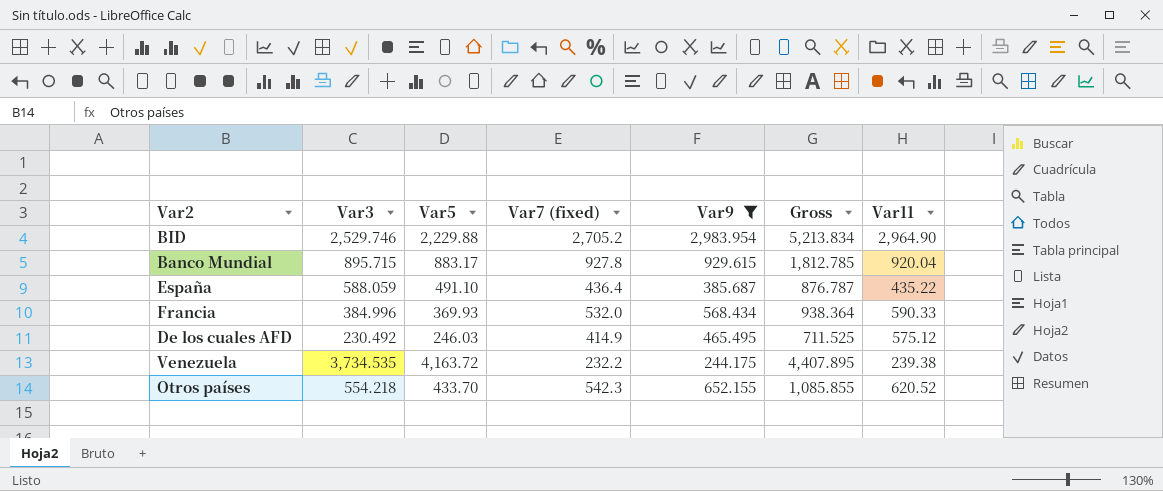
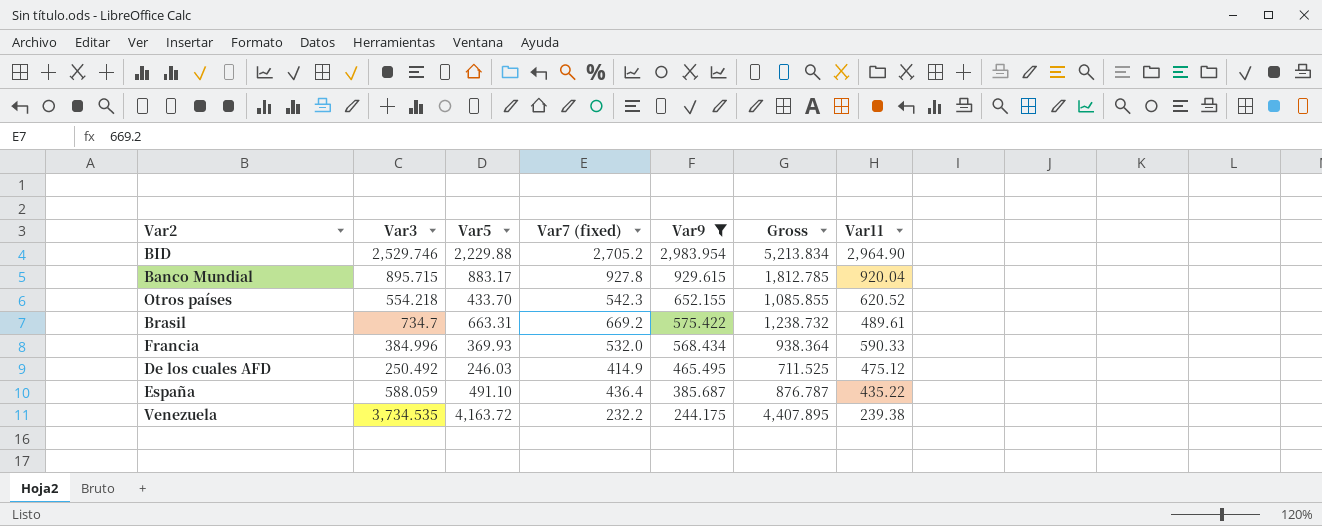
row order: none -> Var9 descending
row Brasil: none -> 734.7 | 663.31 | 669.2 | 575.422 | 1,238.732 | 489.61
De los cuales AFD | Var3: 230.492 -> 250.492
De los cuales AFD | Var11: 575.12 -> 475.12

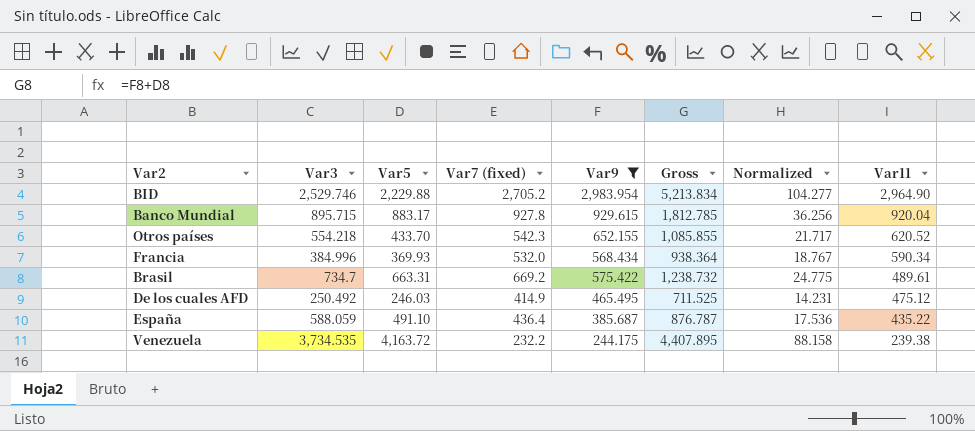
row order: Var9 descending -> Var11 descending
column Normalized | formula: none -> [Gross] * 0.02
Francia | Var11: 590.33 -> 590.34

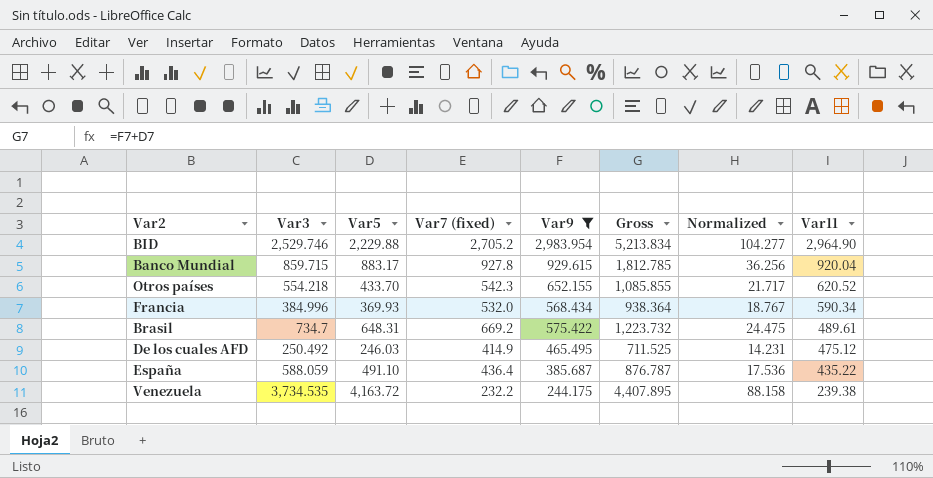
Banco Mundial | Var3: 895.715 -> 859.715
Brasil | Var5: 663.31 -> 648.31
Brasil | Gross: 1,238.732 -> 1,223.732
Brasil | Normalized: 24.775 -> 24.475

